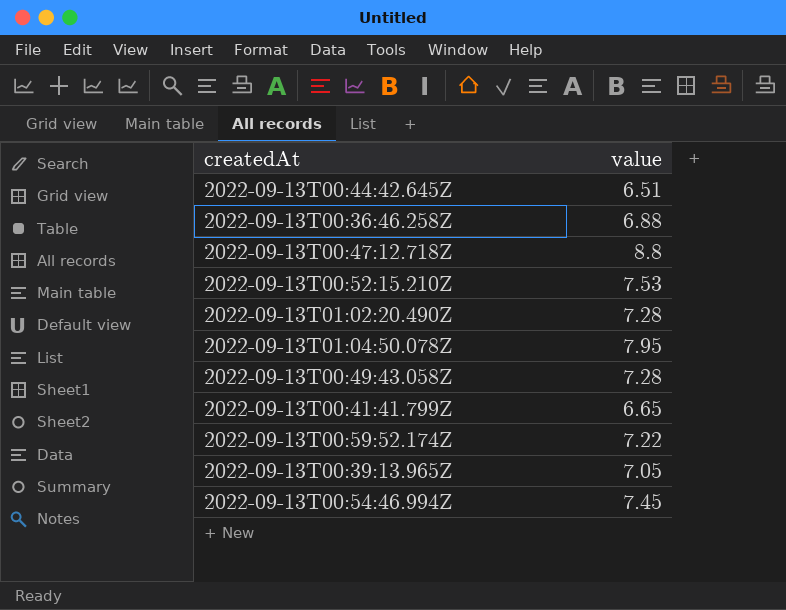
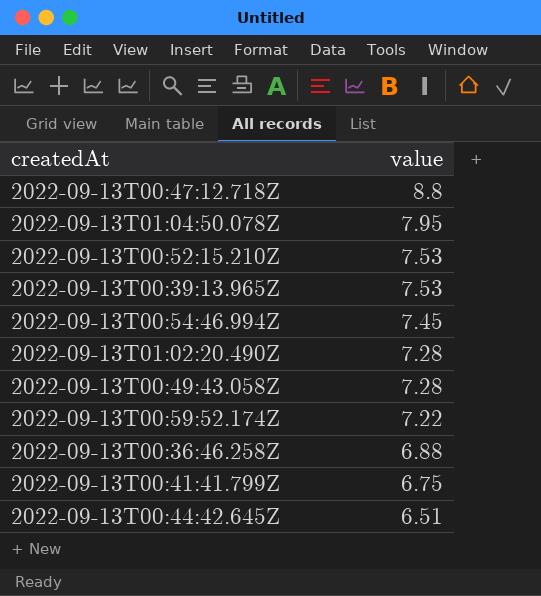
row order: none -> value descending
2022-09-13T00:39:13.965Z | value: 7.05 -> 7.53
2022-09-13T00:41:41.799Z | value: 6.65 -> 6.75

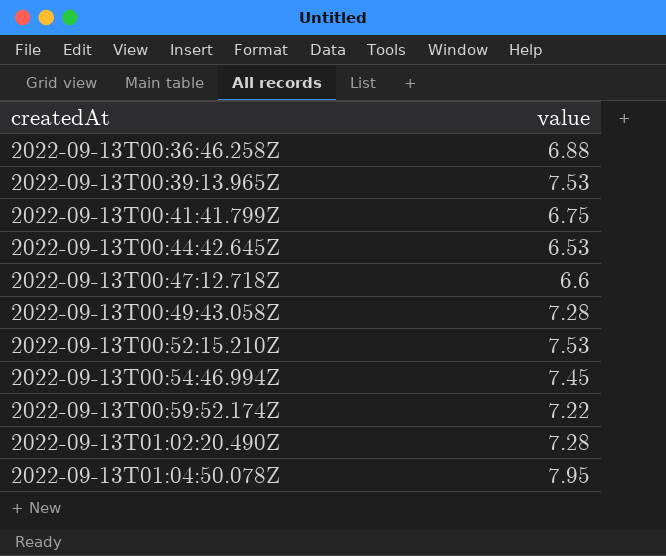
row order: value descending -> createdAt ascending
2022-09-13T00:44:42.645Z | value: 6.51 -> 6.53
2022-09-13T00:47:12.718Z | value: 8.8 -> 6.6

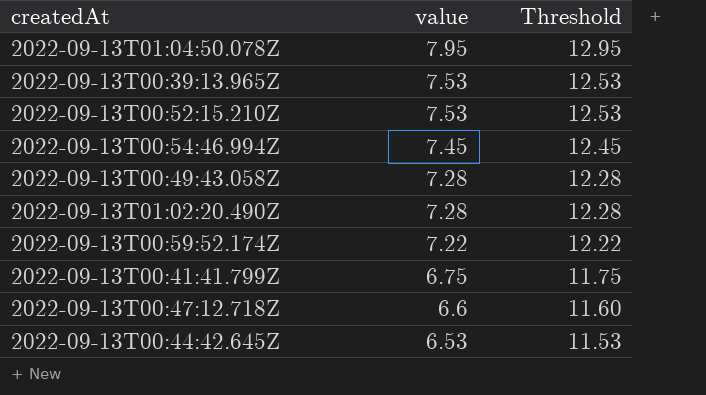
row order: createdAt ascending -> value descending
column Threshold | formula: none -> [value] + 5
row 2022-09-13T00:36:46.258Z: 6.88 -> none

